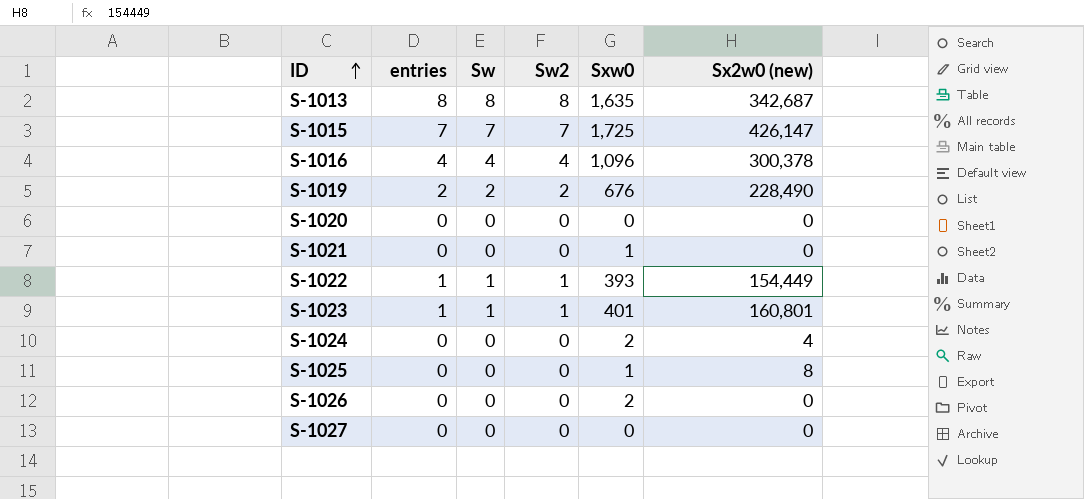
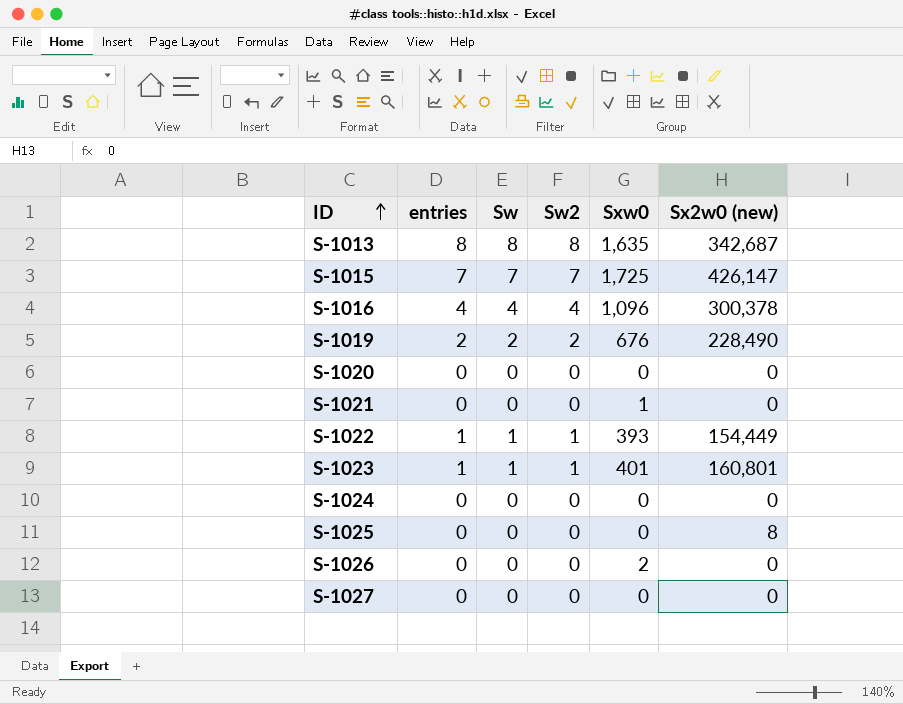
S-1024 | Sxw0: 2 -> 0
S-1024 | Sx2w0 (new): 4 -> 0
S-1025 | Sxw0: 1 -> 0

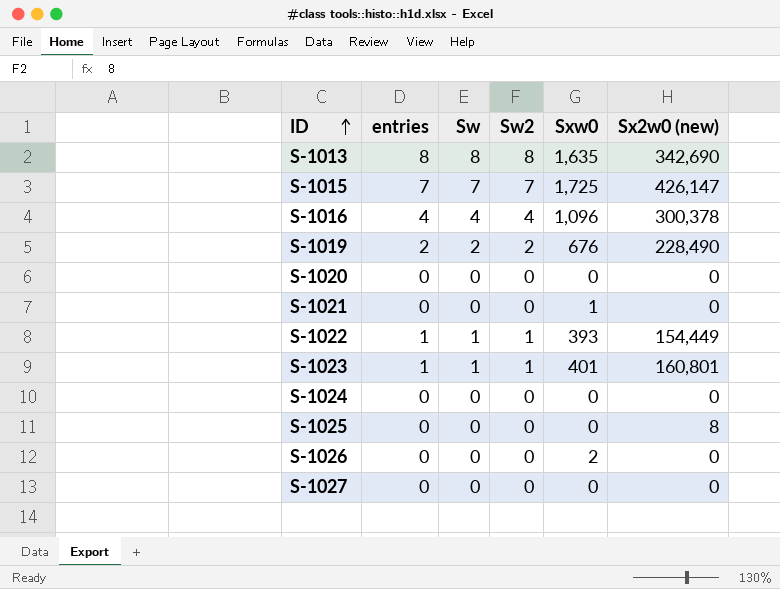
S-1013 | Sx2w0 (new): 342,687 -> 342,690

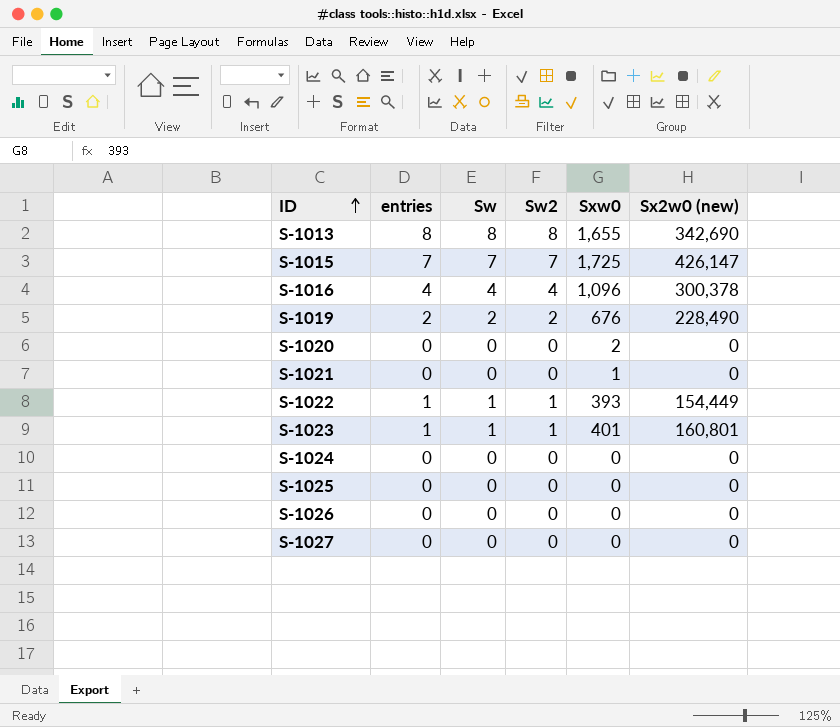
S-1013 | Sxw0: 1,635 -> 1,655
S-1020 | Sxw0: 0 -> 2
S-1025 | Sx2w0 (new): 8 -> 0
S-1026 | Sxw0: 2 -> 0

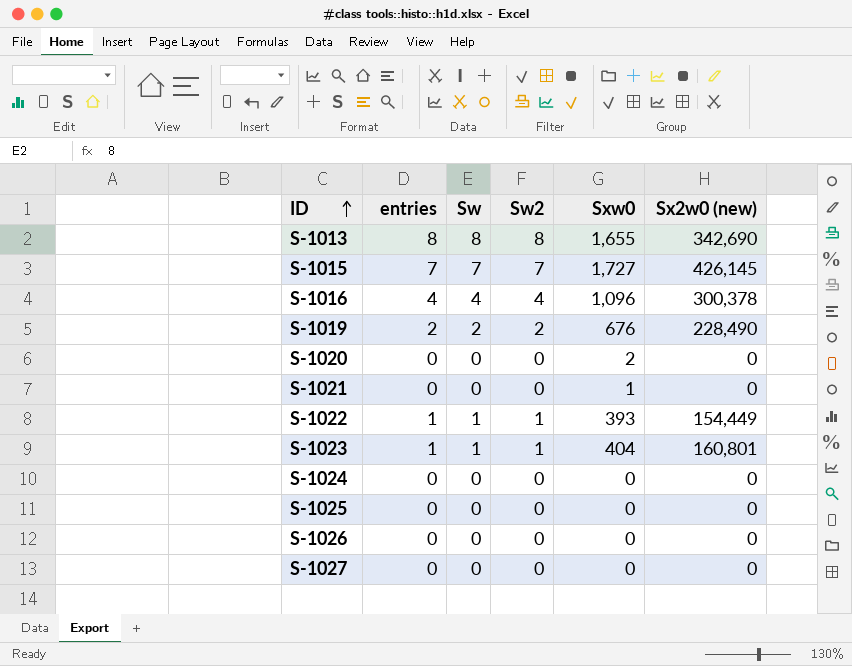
S-1015 | Sxw0: 1,725 -> 1,727
S-1015 | Sx2w0 (new): 426,147 -> 426,145
S-1023 | Sxw0: 401 -> 404

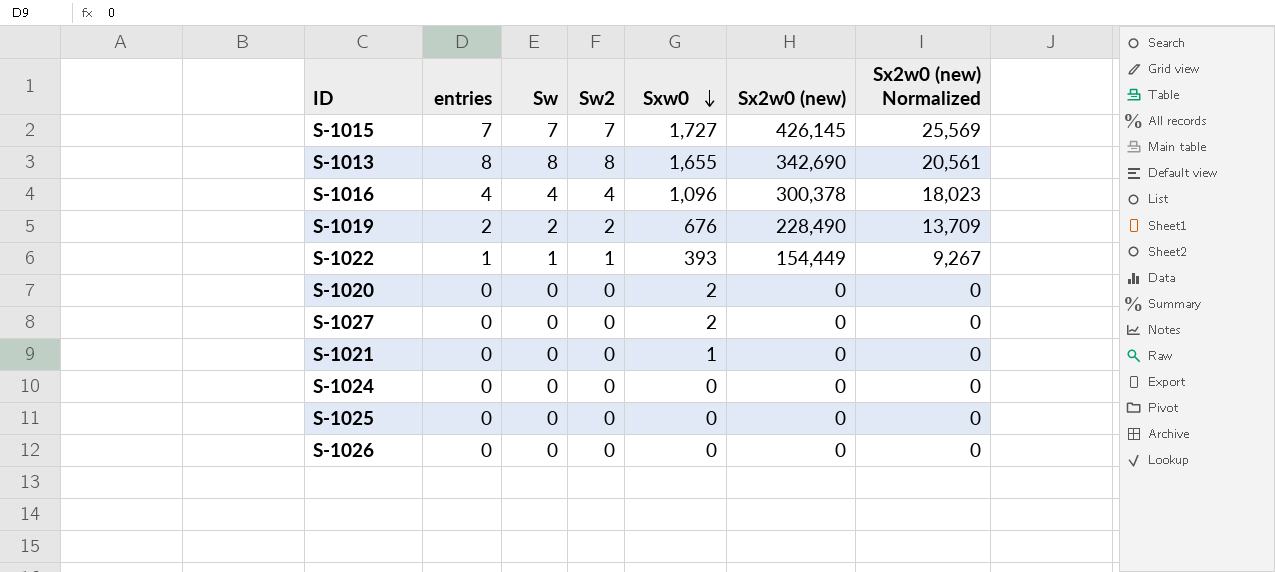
row order: ID ascending -> Sxw0 descending
column Sx2w0 (new) Normalized | formula: none -> [Sx2w0 (new)] * 0.06
row S-1023: 1 | 1 | 1 | 404 | 160,801 -> none
S-1027 | Sxw0: 0 -> 2

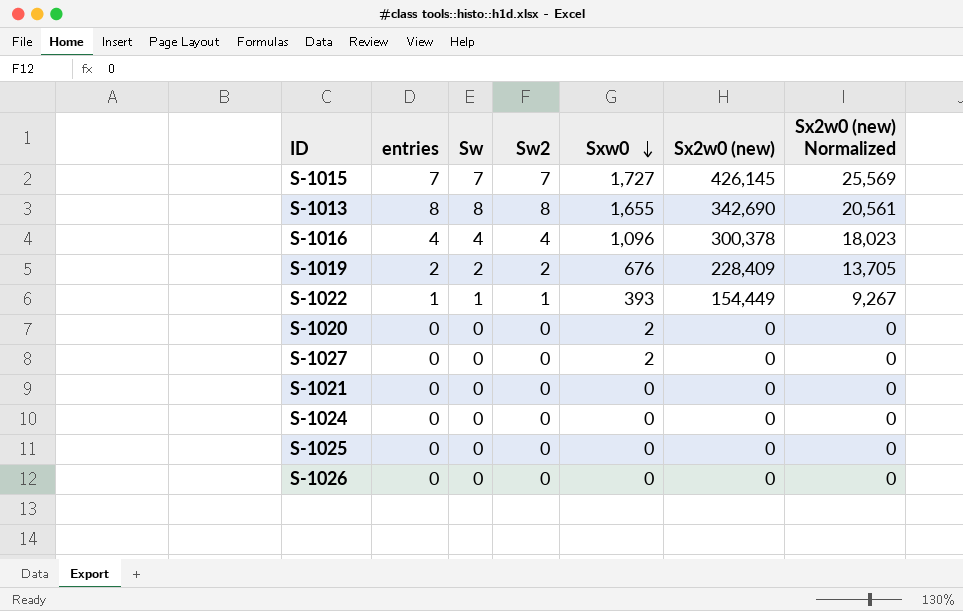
S-1019 | Sx2w0 (new): 228,490 -> 228,409
S-1019 | Sx2w0 (new) Normalized: 13,709 -> 13,705
S-1021 | Sxw0: 1 -> 0

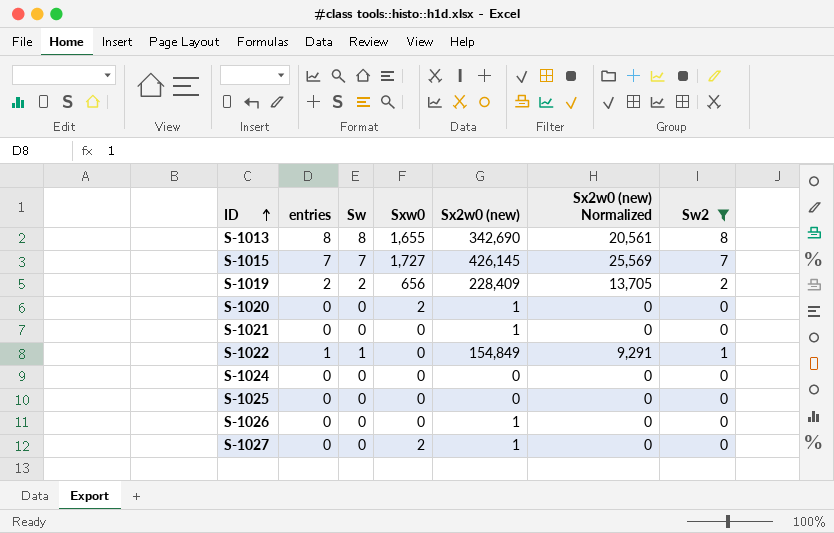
filter: none -> Sw2 != 4
row order: Sxw0 descending -> ID ascending
column Sw2 | position: 4 -> 7
S-1019 | Sxw0: 676 -> 656
S-1020 | Sx2w0 (new): 0 -> 1
S-1021 | Sx2w0 (new): 0 -> 1
S-1022 | Sxw0: 393 -> 0
S-1022 | Sx2w0 (new): 154,449 -> 154,849
S-1022 | Sx2w0 (new) Normalized: 9,267 -> 9,291
S-1026 | Sx2w0 (new): 0 -> 1
S-1027 | Sx2w0 (new): 0 -> 1

